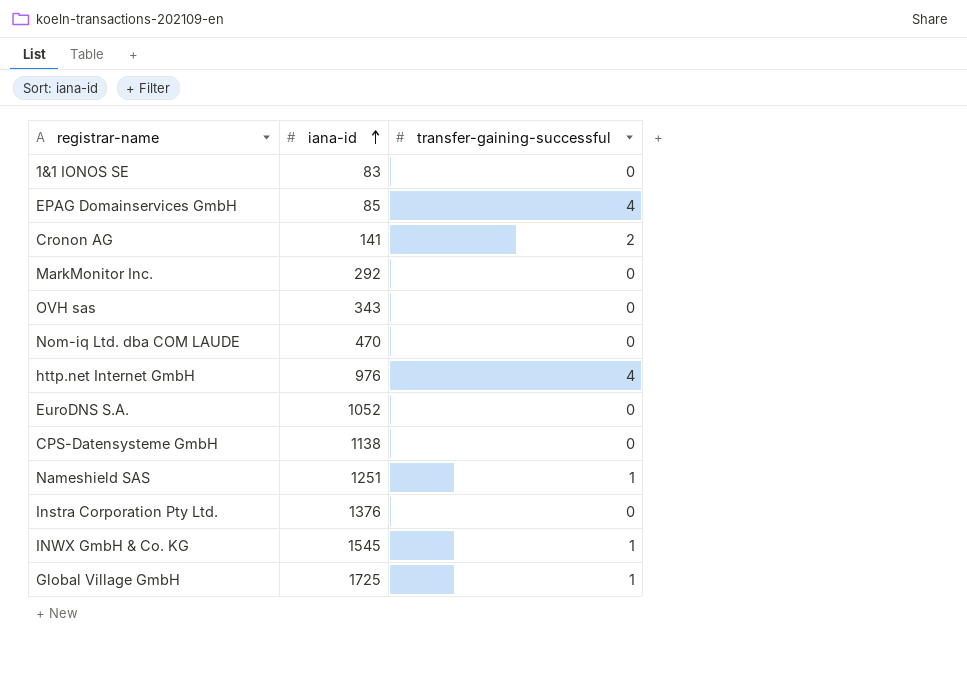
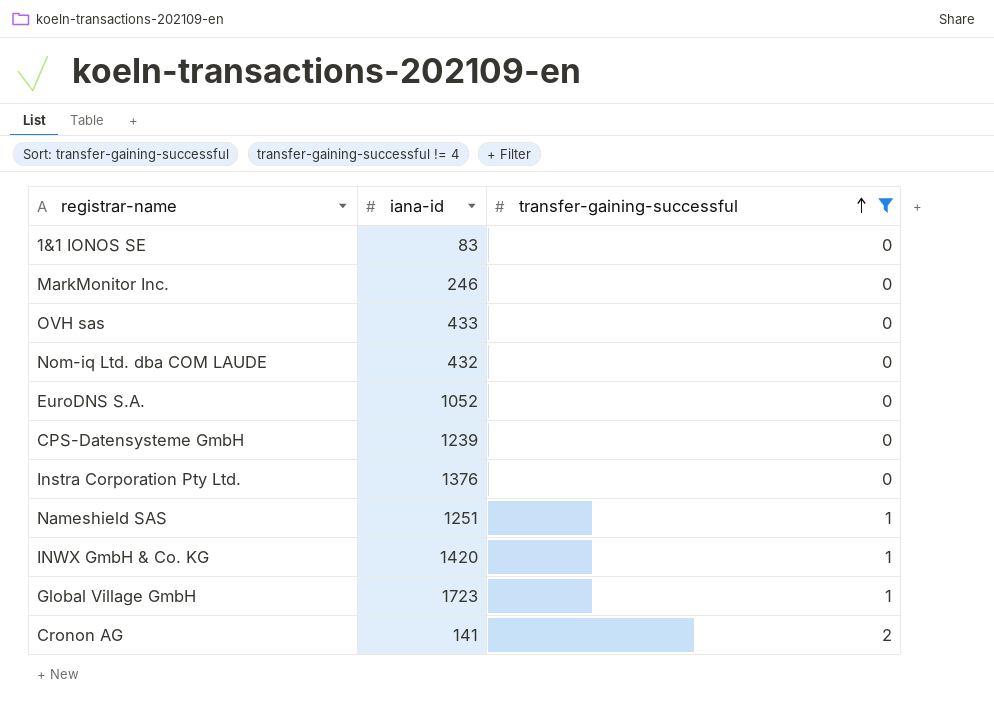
filter: none -> transfer-gaining-successful != 4
row order: iana-id ascending -> transfer-gaining-successful ascending
MarkMonitor Inc. | iana-id: 292 -> 246
OVH sas | iana-id: 343 -> 433
Nom-iq Ltd. dba COM LAUDE | iana-id: 470 -> 432
CPS-Datensysteme GmbH | iana-id: 1138 -> 1239
INWX GmbH & Co. KG | iana-id: 1545 -> 1420
Global Village GmbH | iana-id: 1725 -> 1723

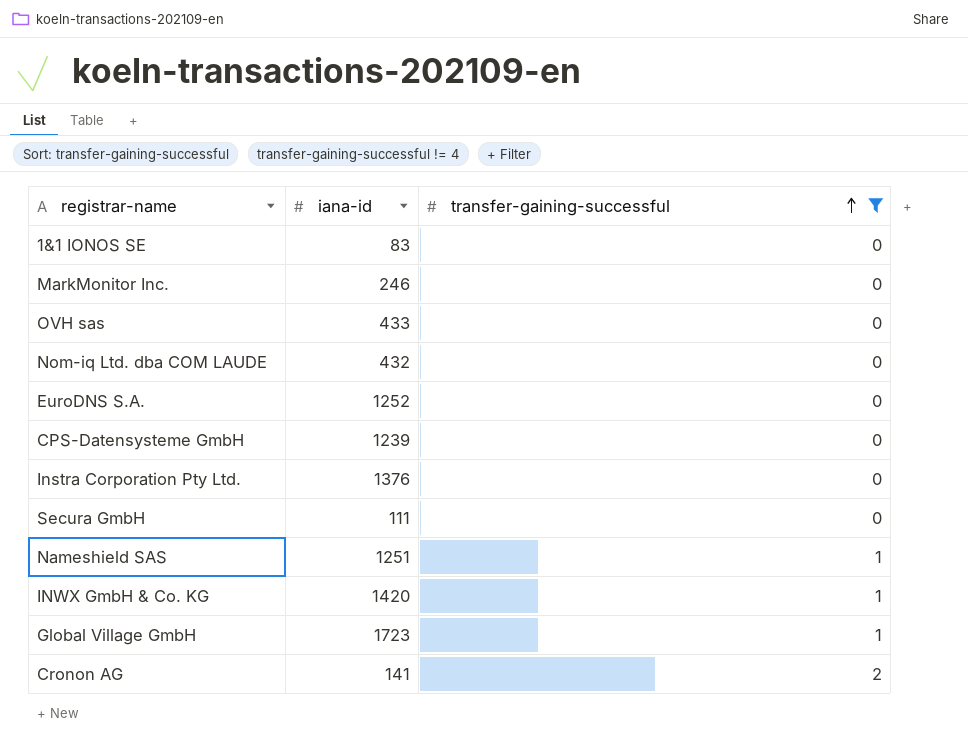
EuroDNS S.A. | iana-id: 1052 -> 1252
row Secura GmbH: none -> 111 | 0

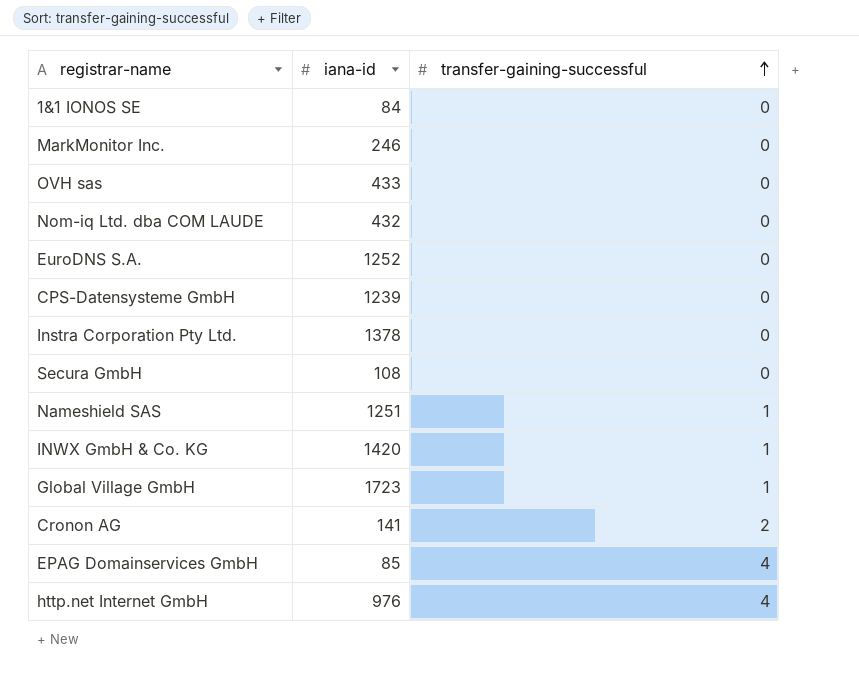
filter: transfer-gaining-successful != 4 -> none
1&1 IONOS SE | iana-id: 83 -> 84
Instra Corporation Pty Ltd. | iana-id: 1376 -> 1378
Secura GmbH | iana-id: 111 -> 108

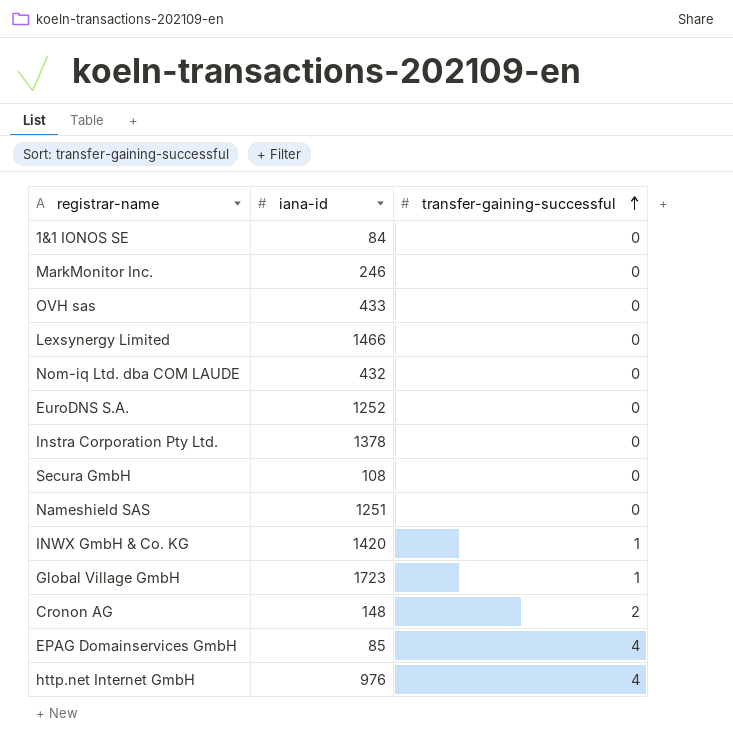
row CPS-Datensysteme GmbH: 1239 | 0 -> none
row Lexsynergy Limited: none -> 1466 | 0
Nameshield SAS | transfer-gaining-successful: 1 -> 0
Cronon AG | iana-id: 141 -> 148

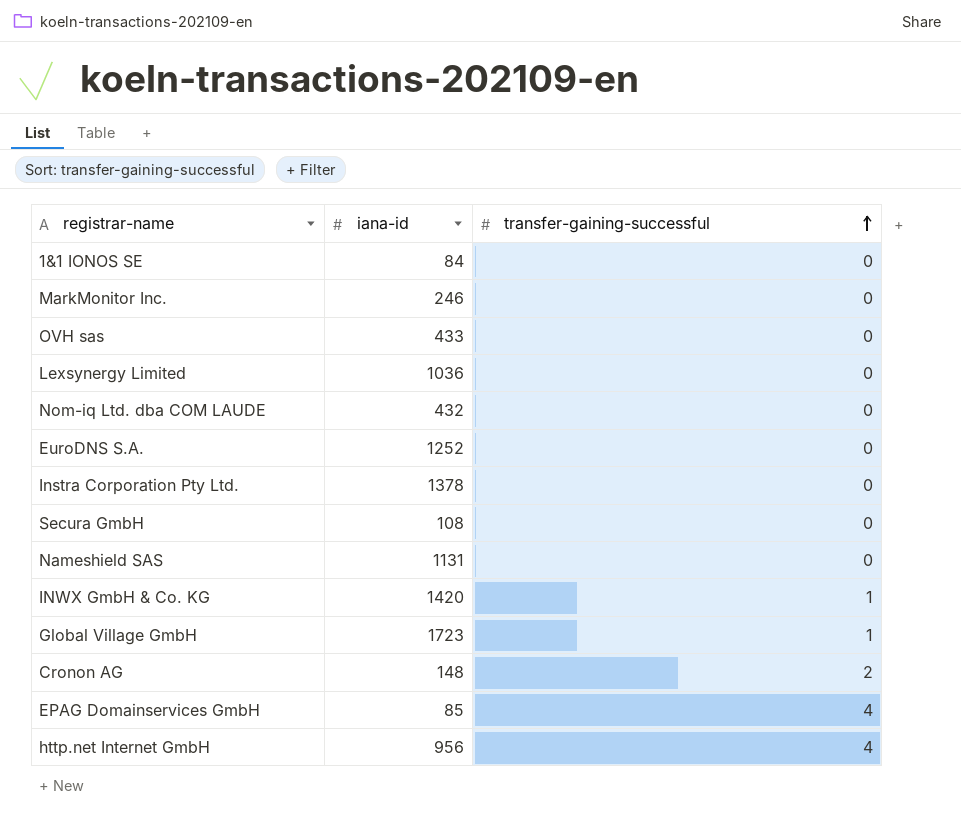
Lexsynergy Limited | iana-id: 1466 -> 1036
Nameshield SAS | iana-id: 1251 -> 1131
http.net Internet GmbH | iana-id: 976 -> 956

